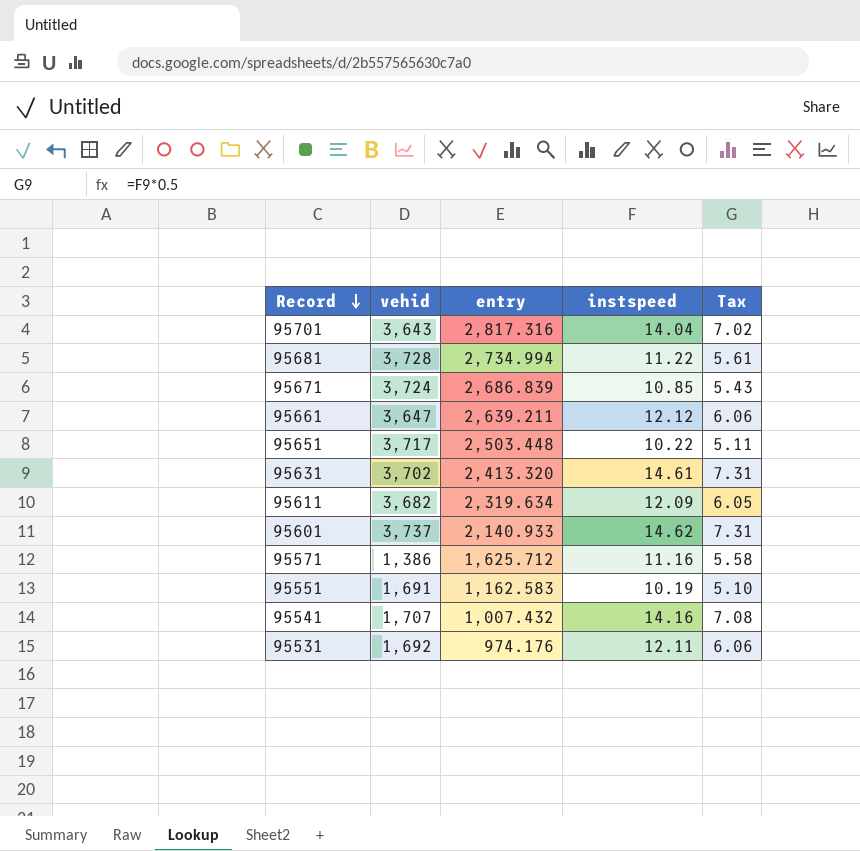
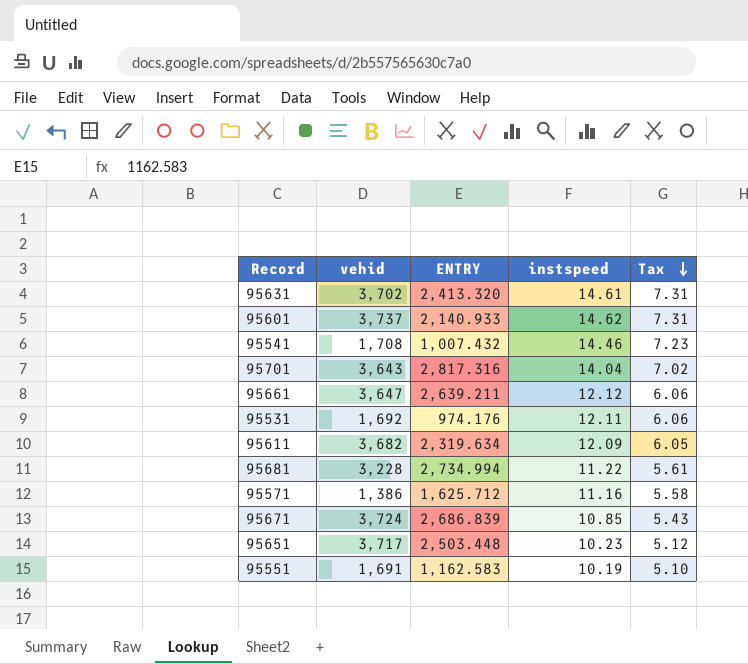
row order: Record descending -> Tax descending
column name: entry -> ENTRY
95541 | vehid: 1,707 -> 1,708
95541 | instspeed: 14.16 -> 14.46
95541 | Tax: 7.08 -> 7.23
95681 | vehid: 3,728 -> 3,228
95651 | instspeed: 10.22 -> 10.23
95651 | Tax: 5.11 -> 5.12

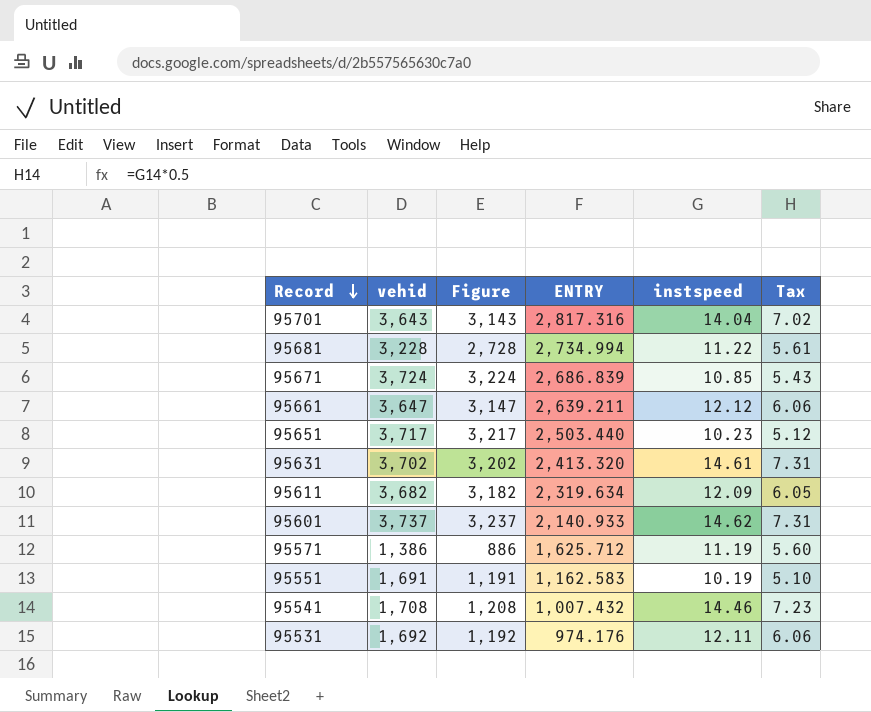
row order: Tax descending -> Record descending
column Figure | formula: none -> [vehid] - 500
95651 | ENTRY: 2,503.448 -> 2,503.440
95571 | instspeed: 11.16 -> 11.19
95571 | Tax: 5.58 -> 5.60

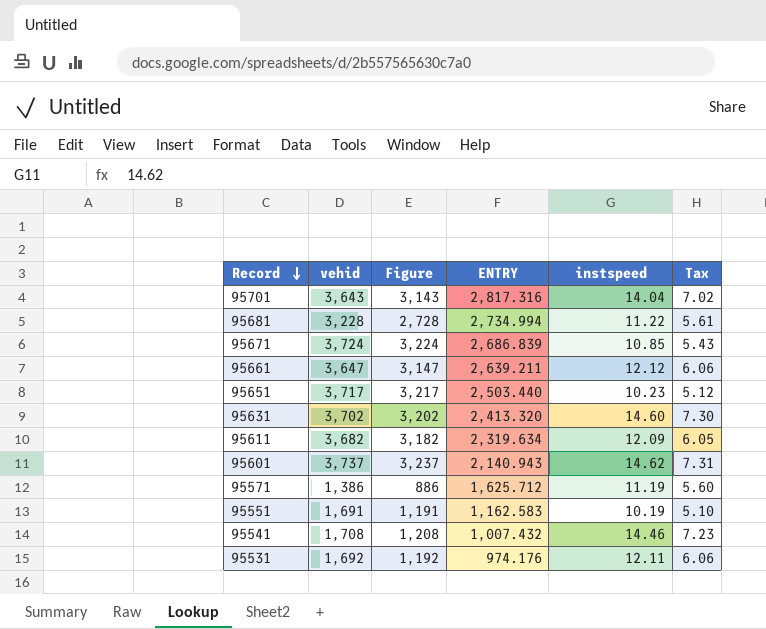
95631 | instspeed: 14.61 -> 14.60
95631 | Tax: 7.31 -> 7.30
95601 | ENTRY: 2,140.933 -> 2,140.943

